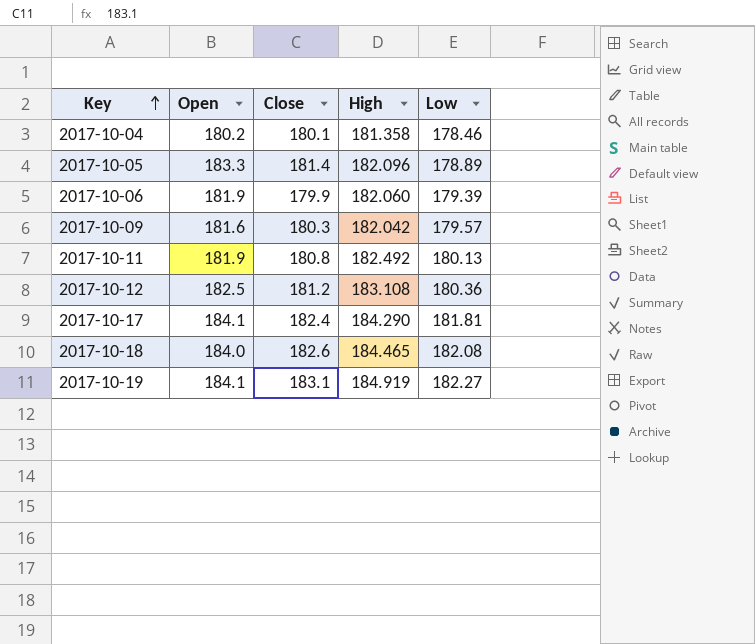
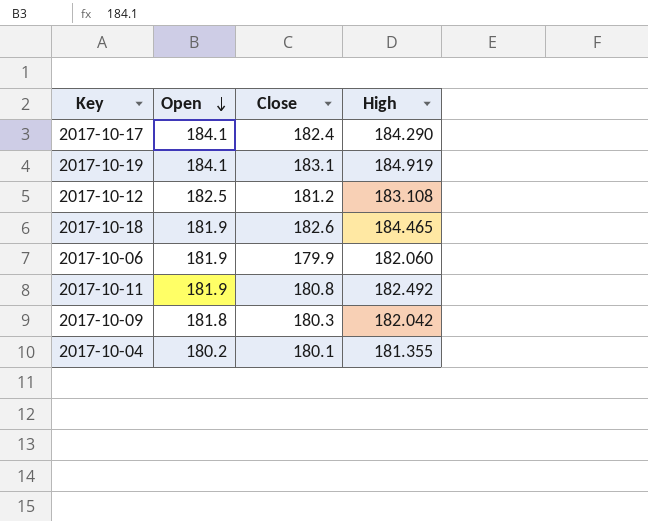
row order: Key ascending -> Open descending
column Low | position: 5 -> none
row 2017-10-05: 183.3 | 181.4 | 182.096 | 178.89 -> none
2017-10-18 | Open: 184.0 -> 181.9
2017-10-09 | Open: 181.6 -> 181.8
2017-10-04 | High: 181.358 -> 181.355

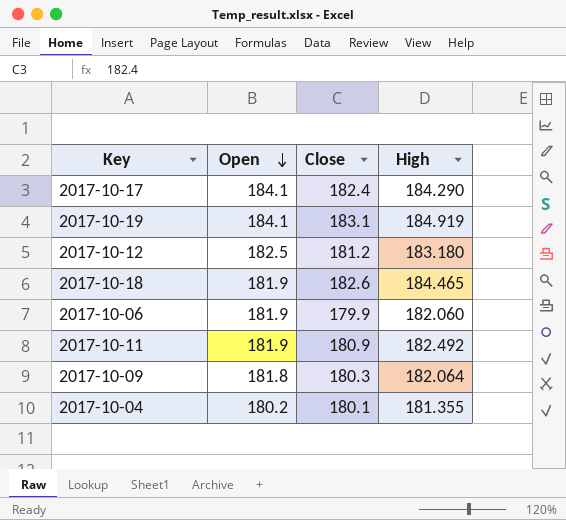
2017-10-12 | High: 183.108 -> 183.180
2017-10-11 | Close: 180.8 -> 180.9
2017-10-09 | High: 182.042 -> 182.064

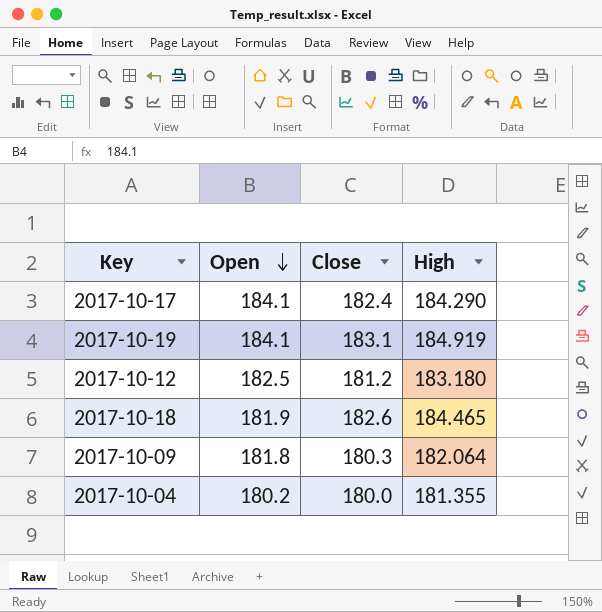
row 2017-10-06: 181.9 | 179.9 | 182.060 -> none
row 2017-10-11: 181.9 | 180.9 | 182.492 -> none
2017-10-04 | Close: 180.1 -> 180.0

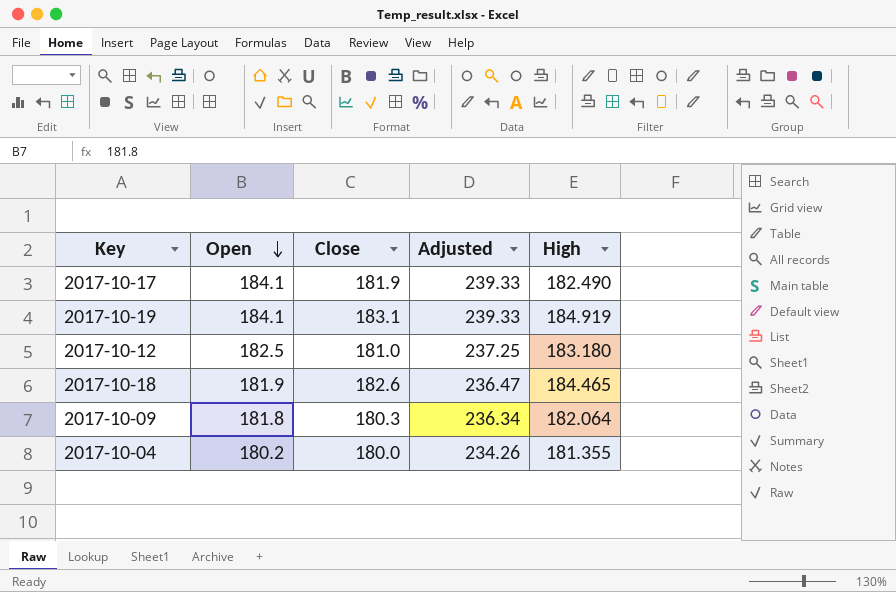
column Adjusted | formula: none -> [Open] * 1.3
2017-10-17 | Close: 182.4 -> 181.9
2017-10-17 | High: 184.290 -> 182.490
2017-10-12 | Close: 181.2 -> 181.0

